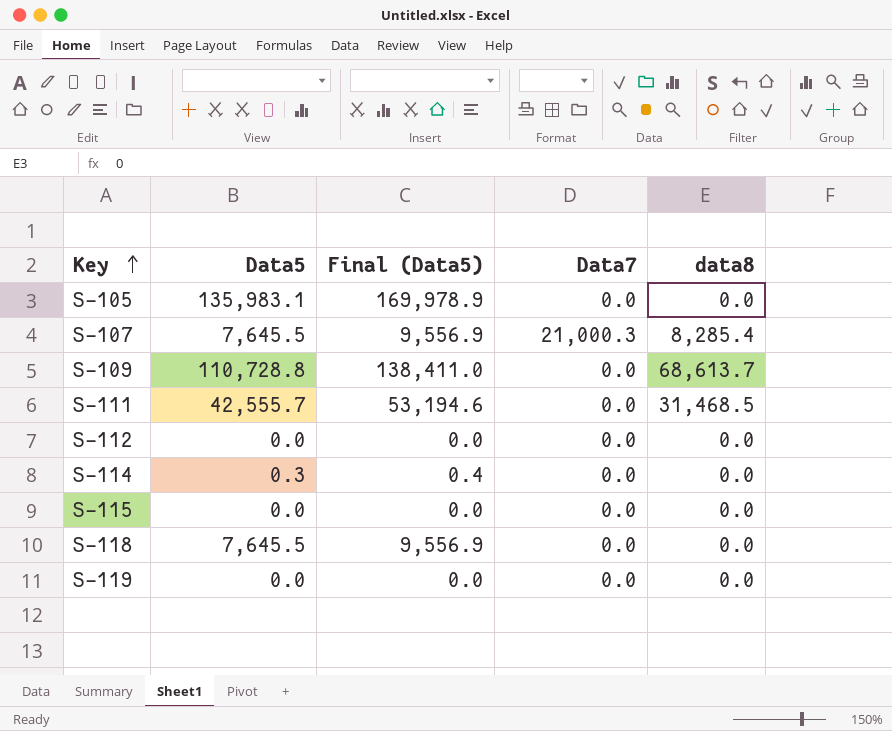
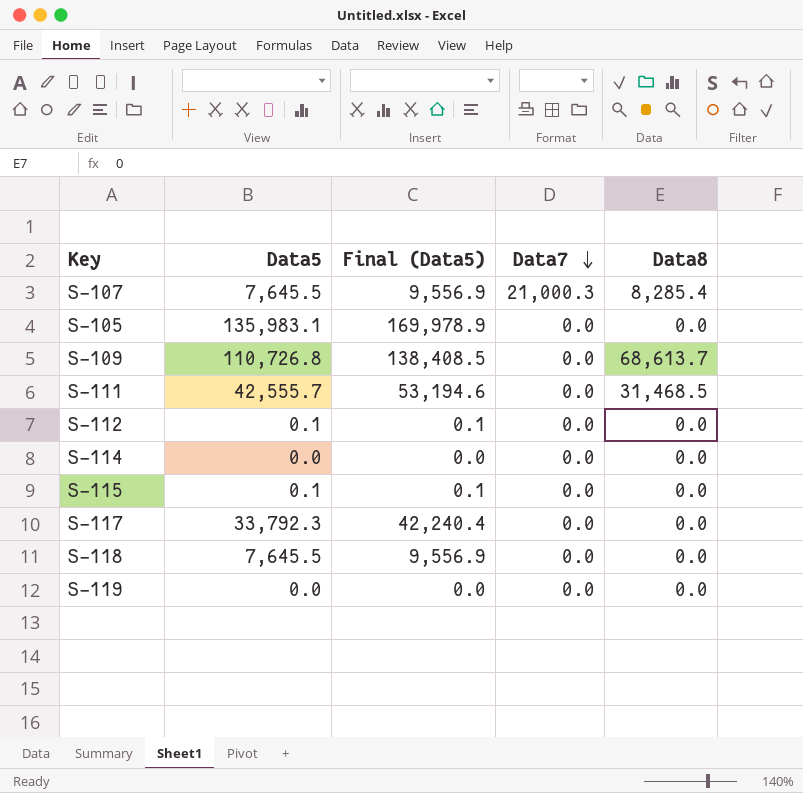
row order: Key ascending -> Data7 descending
column name: data8 -> Data8
S-109 | Data5: 110,728.8 -> 110,726.8
S-109 | Final (Data5): 138,411.0 -> 138,408.5
S-112 | Data5: 0.0 -> 0.1
S-112 | Final (Data5): 0.0 -> 0.1
S-114 | Data5: 0.3 -> 0.0
S-114 | Final (Data5): 0.4 -> 0.0
S-115 | Data5: 0.0 -> 0.1
S-115 | Final (Data5): 0.0 -> 0.1
row S-117: none -> 33,792.3 | 42,240.4 | 0.0 | 0.0

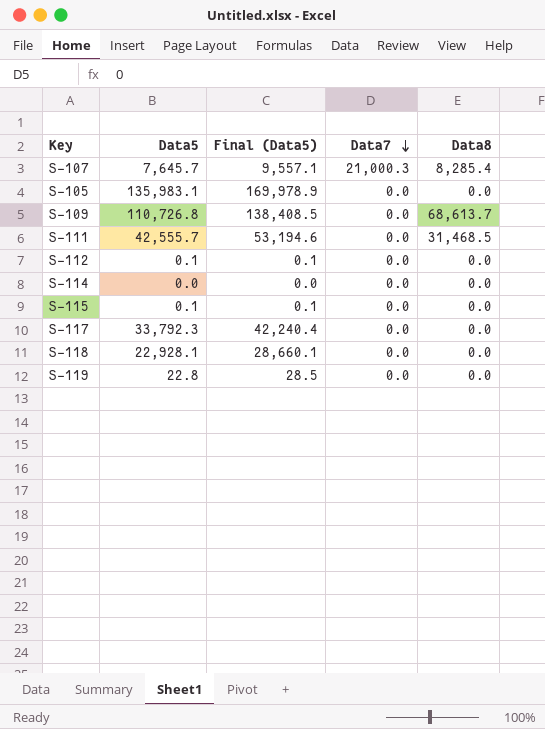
S-107 | Data5: 7,645.5 -> 7,645.7
S-107 | Final (Data5): 9,556.9 -> 9,557.1
S-118 | Data5: 7,645.5 -> 22,928.1
S-118 | Final (Data5): 9,556.9 -> 28,660.1
S-119 | Data5: 0.0 -> 22.8
S-119 | Final (Data5): 0.0 -> 28.5

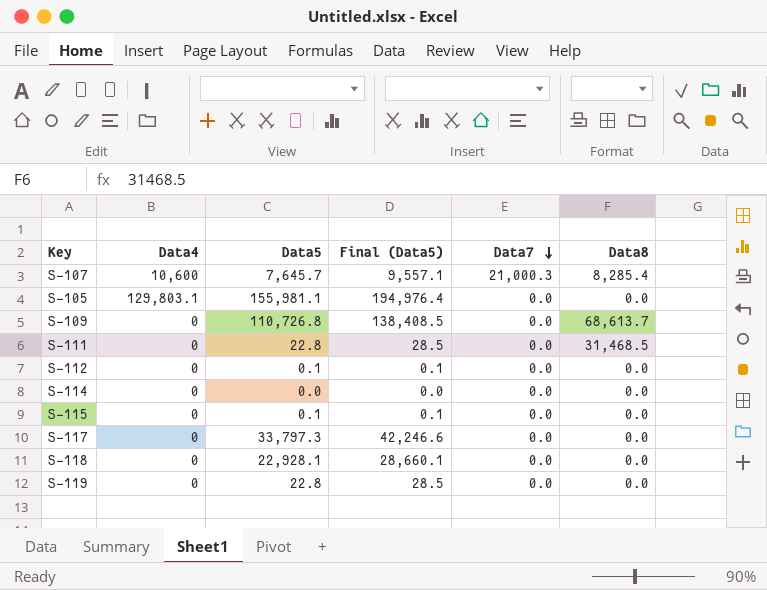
column Data4 | position: none -> 2
S-105 | Data5: 135,983.1 -> 155,981.1
S-105 | Final (Data5): 169,978.9 -> 194,976.4
S-111 | Data5: 42,555.7 -> 22.8
S-111 | Final (Data5): 53,194.6 -> 28.5
S-117 | Data5: 33,792.3 -> 33,797.3
S-117 | Final (Data5): 42,240.4 -> 42,246.6

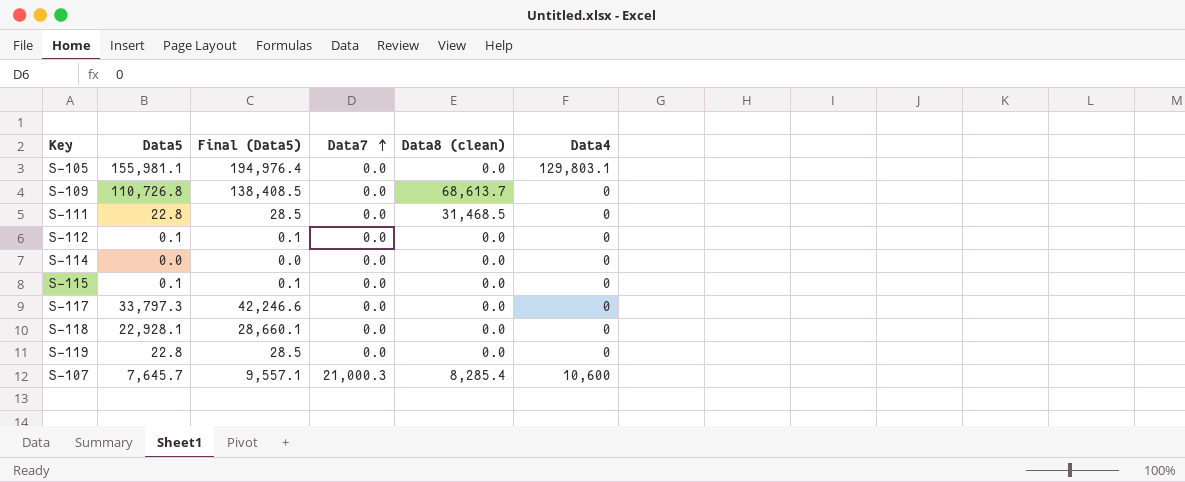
row order: Data7 descending -> Data7 ascending
column name: Data8 -> Data8 (clean)
column Data4 | position: 2 -> 6

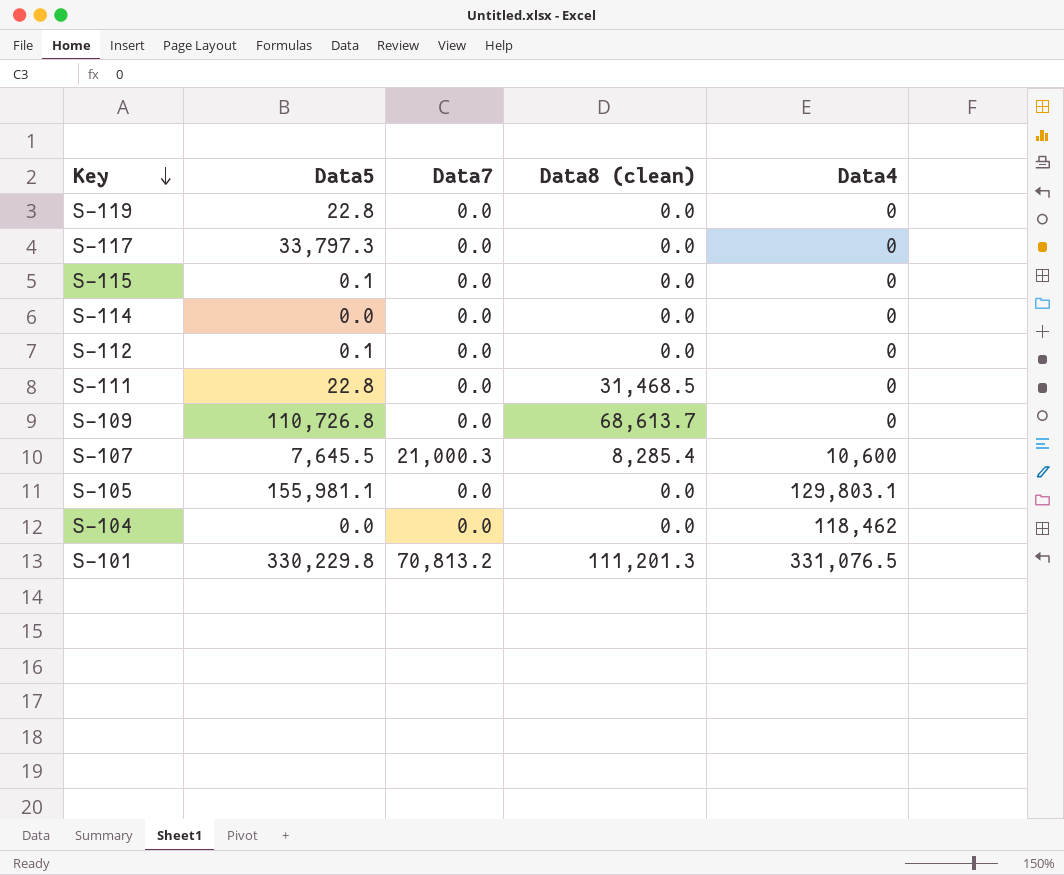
row order: Data7 ascending -> Key descending
column Final (Data5) | formula: [Data5] * 1.25 -> none
row S-118: 22,928.1 | 28,660.1 | 0.0 | 0.0 | 0 -> none
S-107 | Data5: 7,645.7 -> 7,645.5
row S-104: none -> 0.0 | 0.0 | 0.0 | 118,462
row S-101: none -> 330,229.8 | 70,813.2 | 111,201.3 | 331,076.5

